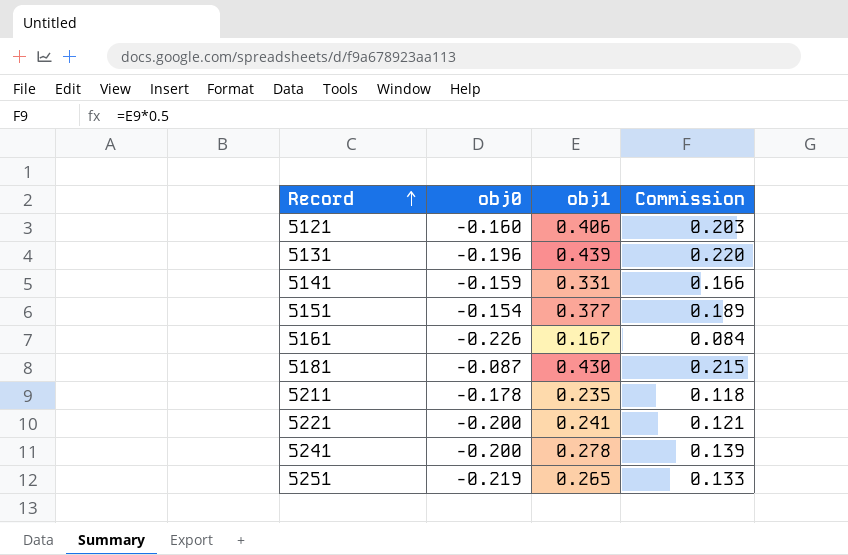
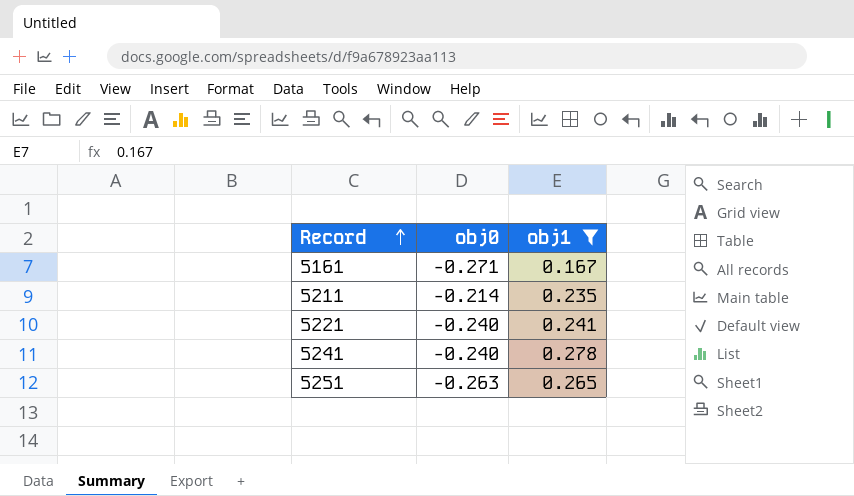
filter: none -> obj1 <= 0.278
column Commission | formula: [obj1] * 0.5 -> none
5161 | obj0: -0.226 -> -0.271
5211 | obj0: -0.178 -> -0.214
5221 | obj0: -0.200 -> -0.240
5241 | obj0: -0.200 -> -0.240
5251 | obj0: -0.219 -> -0.263

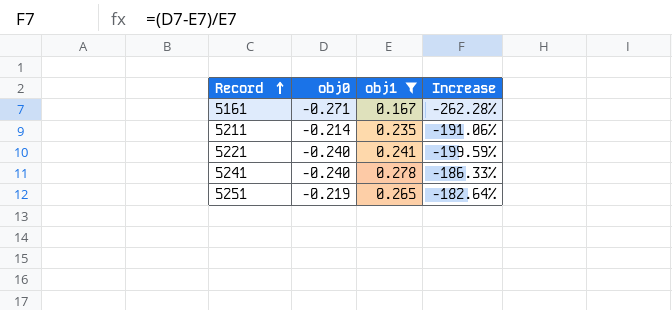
column Increase | formula: none -> ([obj0] - [obj1]) / [obj1]
5251 | obj0: -0.263 -> -0.219

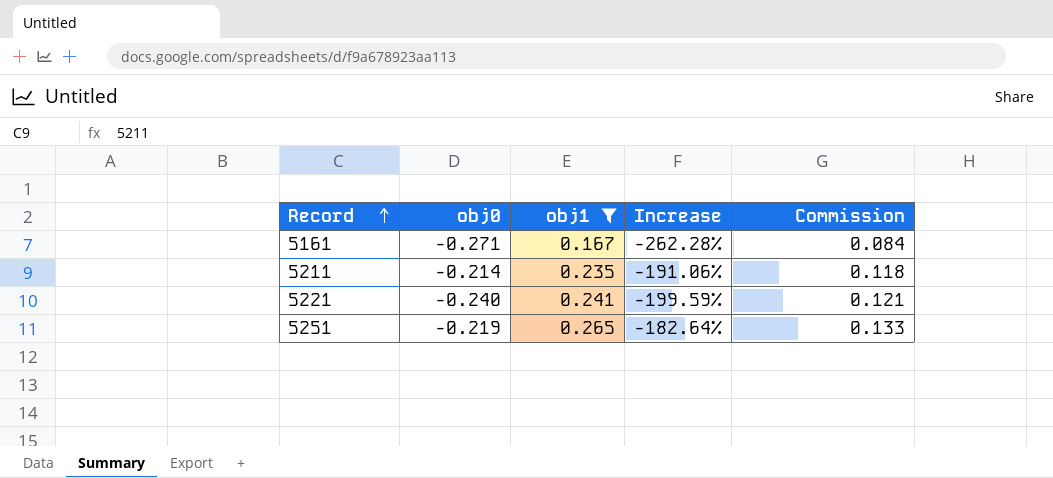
column Commission | formula: none -> [obj1] * 0.5
row 5241: -0.240 | 0.278 | -186.33% -> none

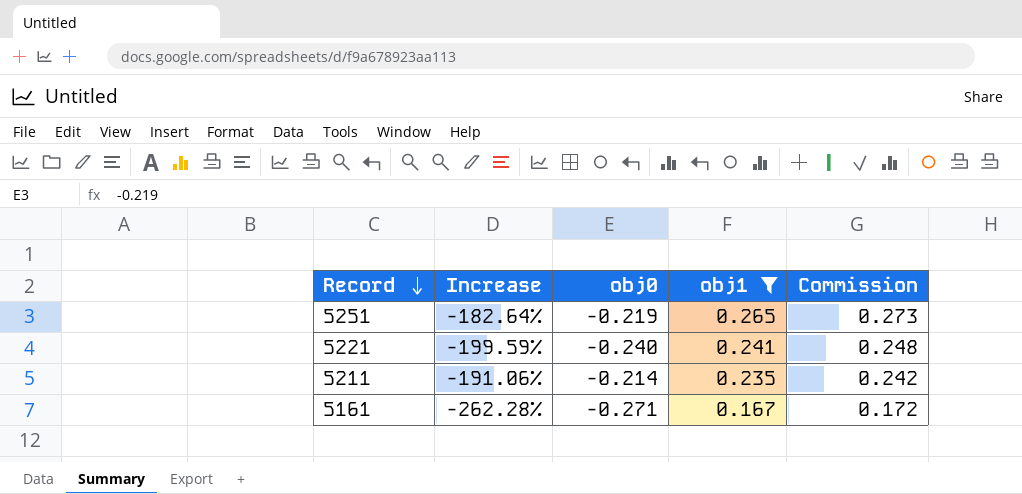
row order: Record ascending -> Record descending
column Increase | position: 4 -> 2
column Commission | formula: [obj1] * 0.5 -> [obj1] * 1.03

